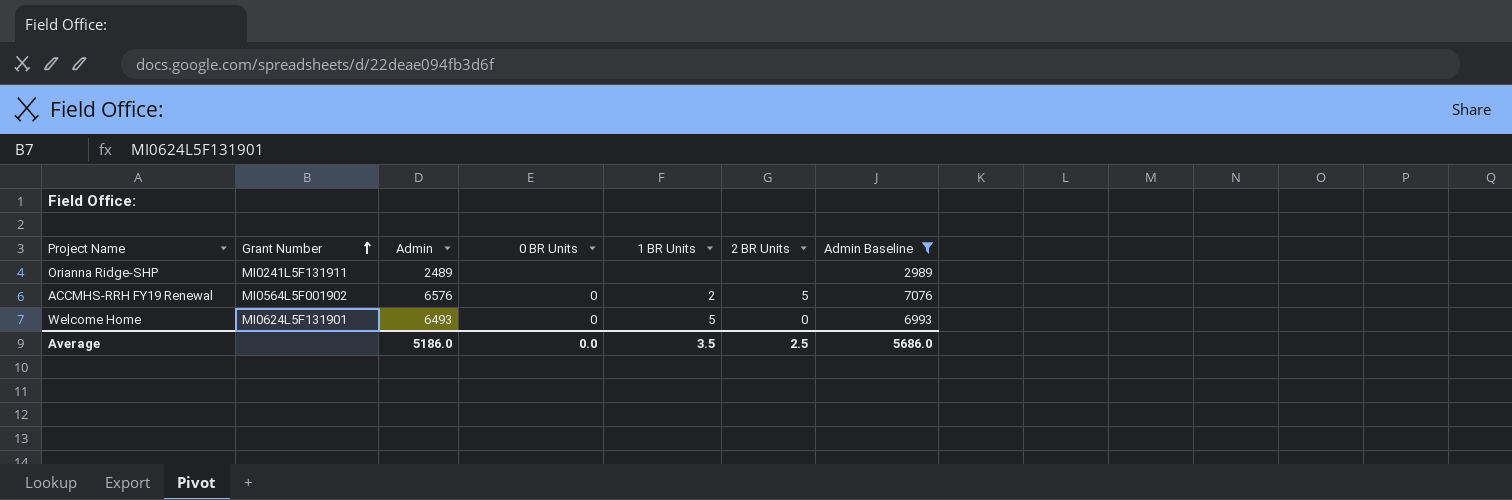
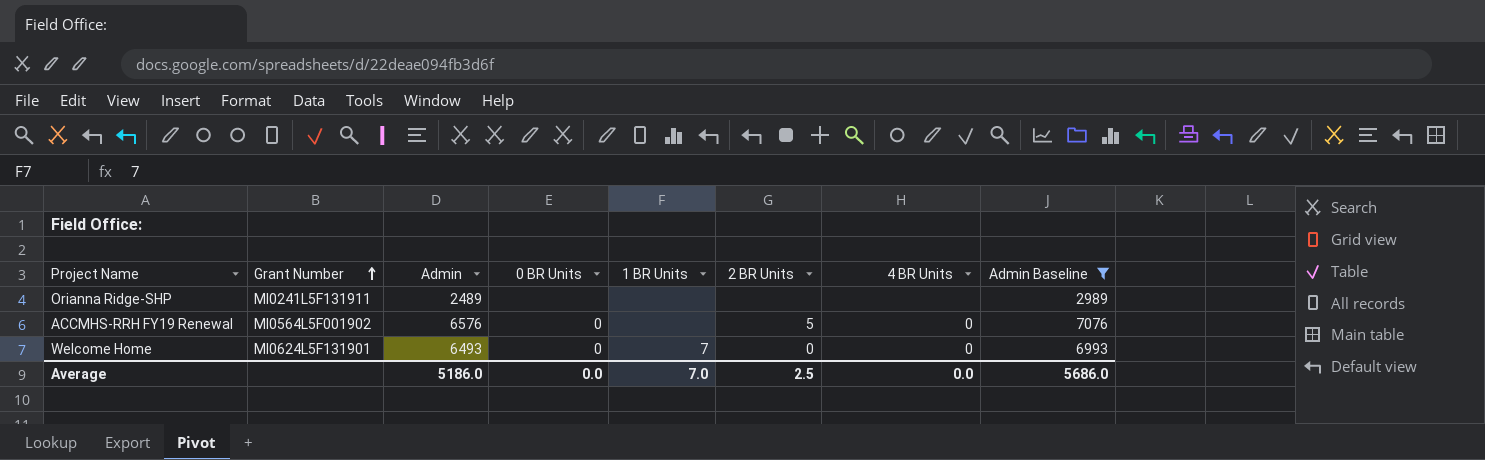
column 4 BR Units | position: none -> 7
ACCMHS-RRH FY19 Renewal | 1 BR Units: 2 -> none
Welcome Home | 1 BR Units: 5 -> 7
Average | 1 BR Units: 3.5 -> 7.0

